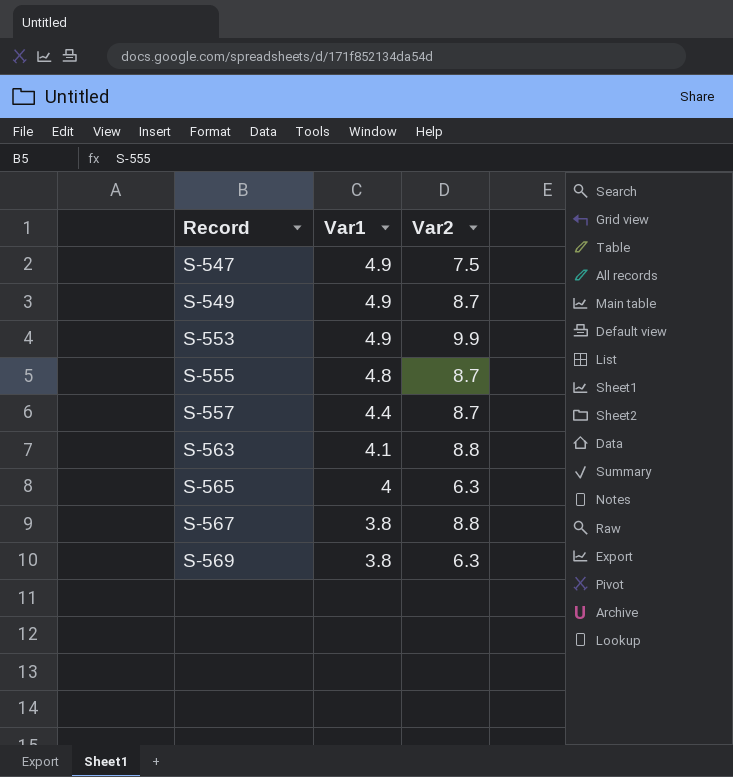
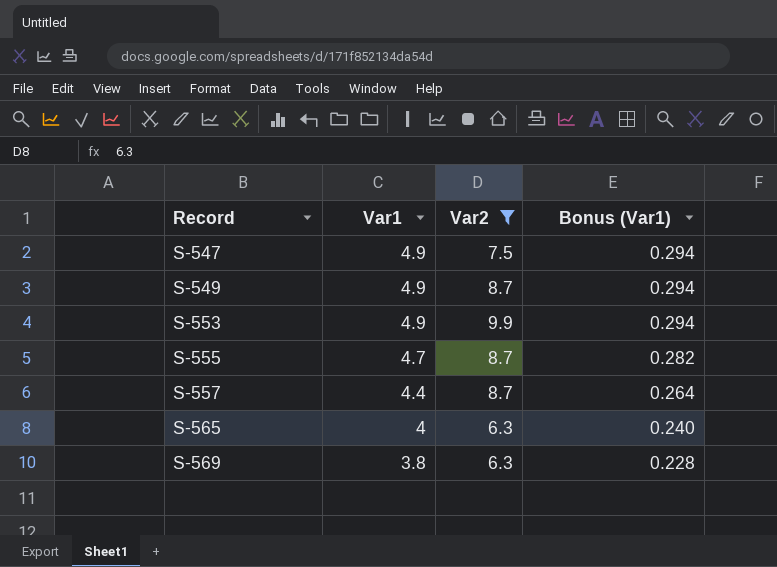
filter: none -> Var2 != 8.8
column Bonus (Var1) | formula: none -> [Var1] * 0.06
S-555 | Var1: 4.8 -> 4.7

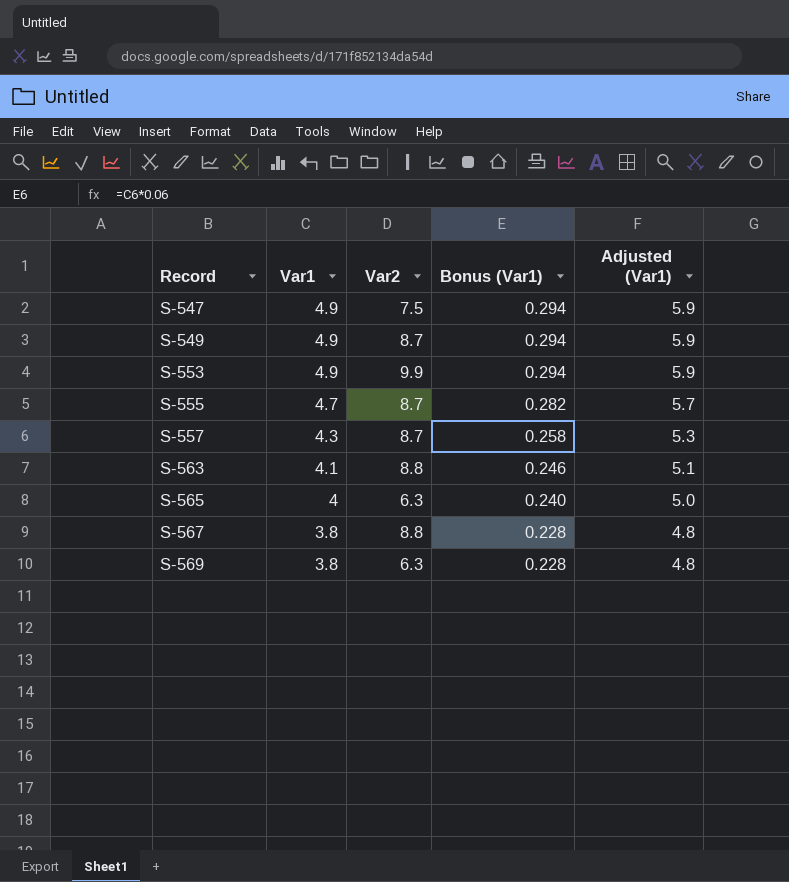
filter: Var2 != 8.8 -> none
column Adjusted (Var1) | formula: none -> [Var1] + 1
S-557 | Var1: 4.4 -> 4.3
S-557 | Bonus (Var1): 0.264 -> 0.258

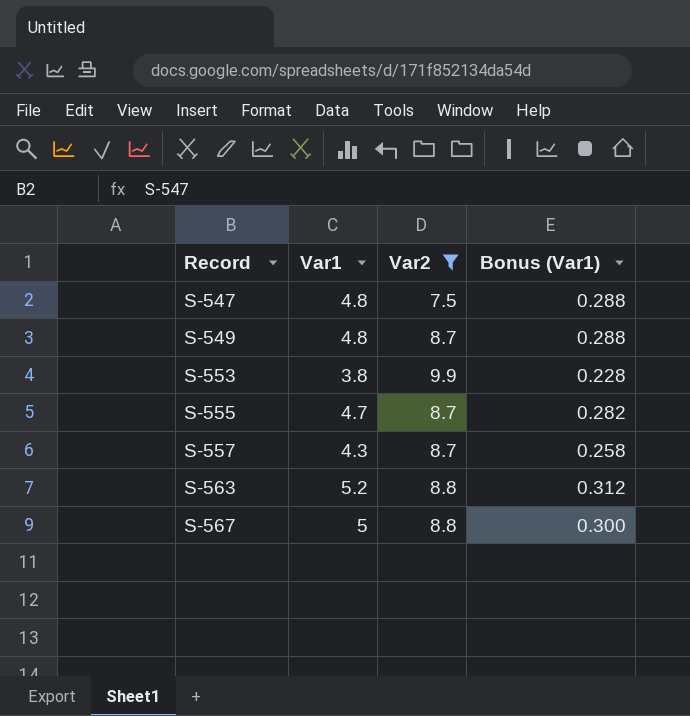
filter: none -> Var2 != 6.3
column Adjusted (Var1) | formula: [Var1] + 1 -> none
S-547 | Var1: 4.9 -> 4.8
S-547 | Bonus (Var1): 0.294 -> 0.288
S-549 | Var1: 4.9 -> 4.8
S-549 | Bonus (Var1): 0.294 -> 0.288
S-553 | Var1: 4.9 -> 3.8
S-553 | Bonus (Var1): 0.294 -> 0.228
S-563 | Var1: 4.1 -> 5.2
S-563 | Bonus (Var1): 0.246 -> 0.312
S-567 | Var1: 3.8 -> 5
S-567 | Bonus (Var1): 0.228 -> 0.300

